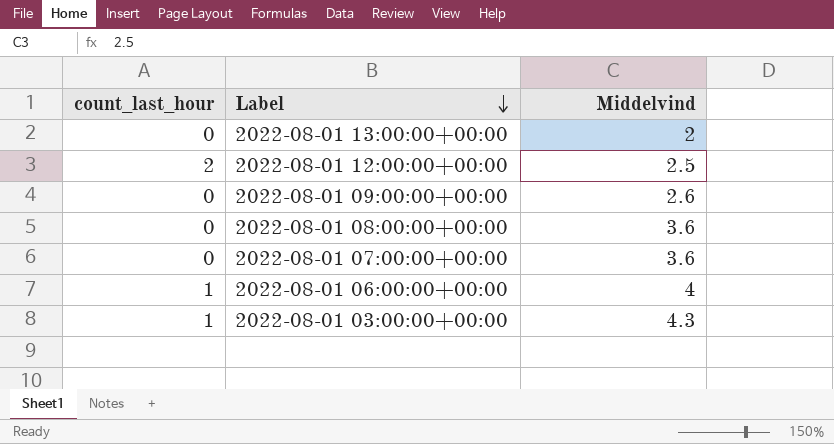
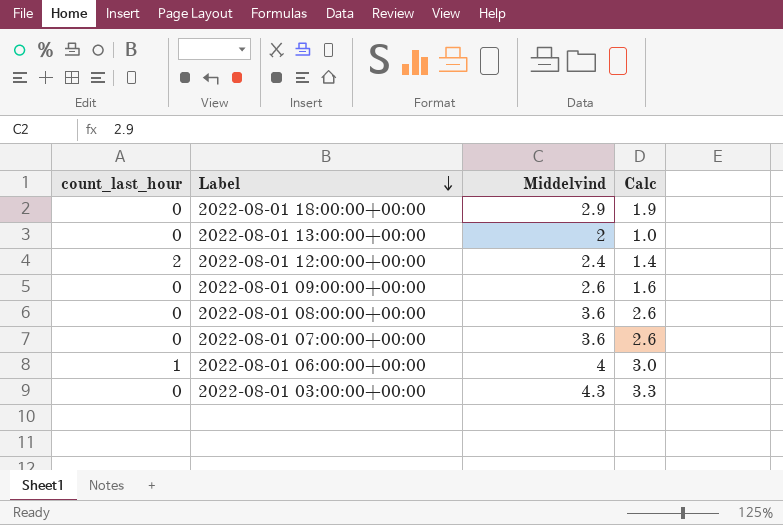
column Calc | formula: none -> [Middelvind] - 1
row 2022-08-01 18:00:00+00:00: none -> 0 | 2.9 | 1.9
2022-08-01 12:00:00+00:00 | Middelvind: 2.5 -> 2.4
2022-08-01 03:00:00+00:00 | count_last_hour: 1 -> 0

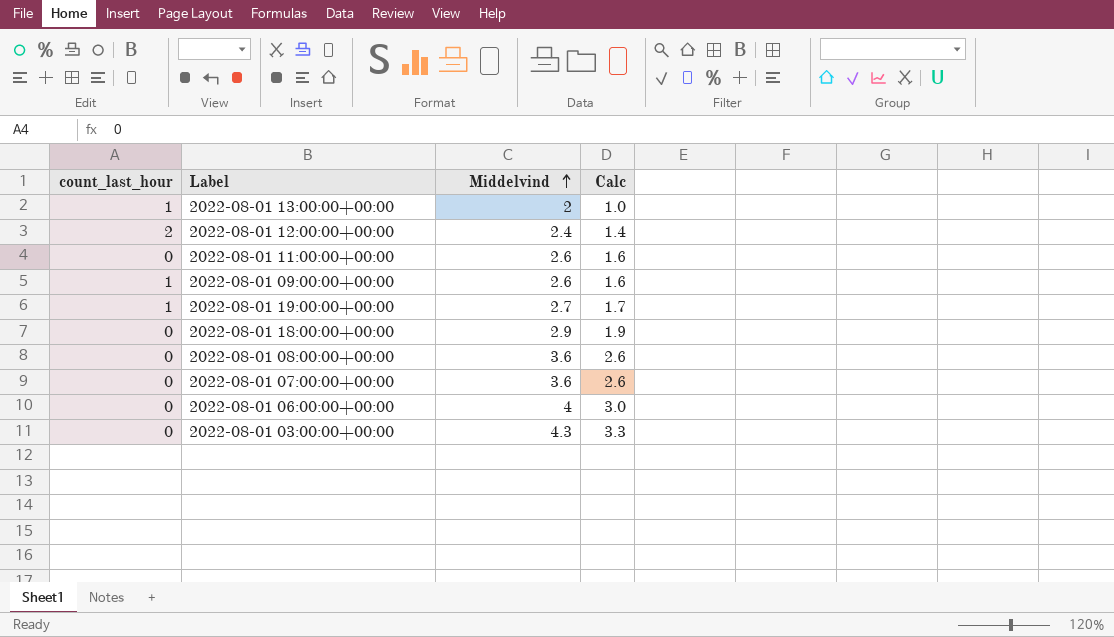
row order: Label descending -> Middelvind ascending
2022-08-01 13:00:00+00:00 | count_last_hour: 0 -> 1
row 2022-08-01 11:00:00+00:00: none -> 0 | 2.6 | 1.6
2022-08-01 09:00:00+00:00 | count_last_hour: 0 -> 1
row 2022-08-01 19:00:00+00:00: none -> 1 | 2.7 | 1.7
2022-08-01 06:00:00+00:00 | count_last_hour: 1 -> 0

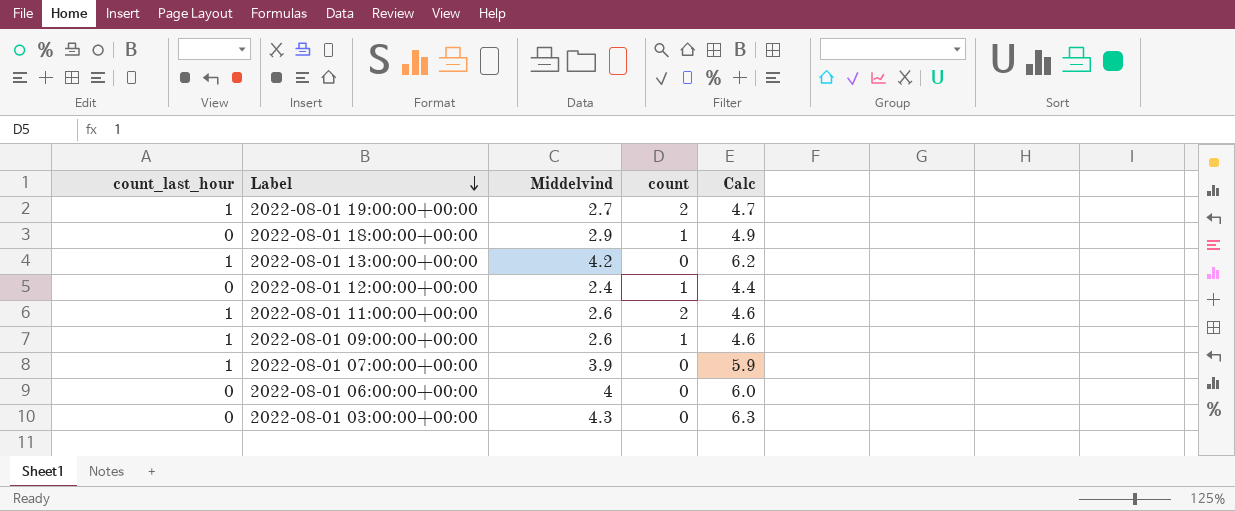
row order: Middelvind ascending -> Label descending
column count | position: none -> 4
column Calc | formula: [Middelvind] - 1 -> [Middelvind] + 2
row 2022-08-01 08:00:00+00:00: 0 | 3.6 | 2.6 -> none
2022-08-01 13:00:00+00:00 | Middelvind: 2 -> 4.2
2022-08-01 12:00:00+00:00 | count_last_hour: 2 -> 0
2022-08-01 11:00:00+00:00 | count_last_hour: 0 -> 1
2022-08-01 07:00:00+00:00 | count_last_hour: 0 -> 1
2022-08-01 07:00:00+00:00 | Middelvind: 3.6 -> 3.9

